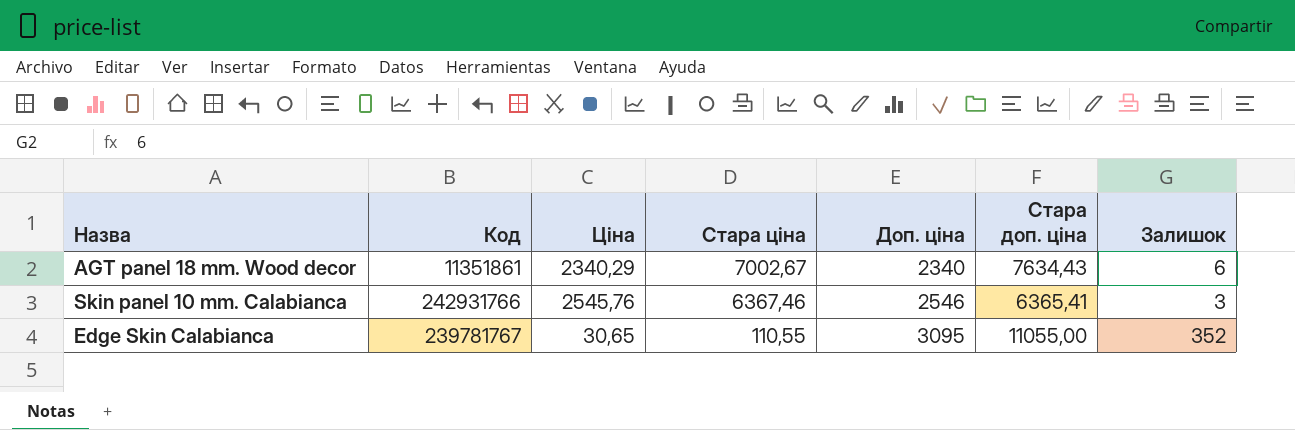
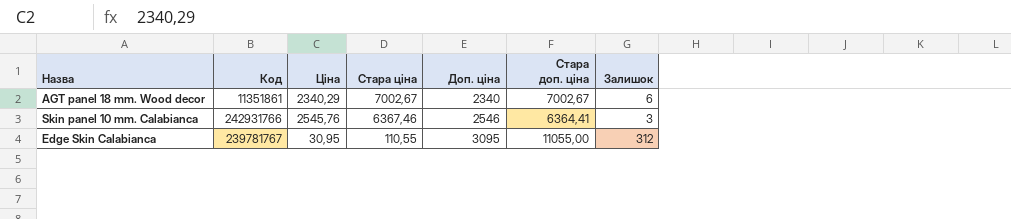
AGT panel 18 mm. Wood decor | Стара доп. ціна: 7634,43 -> 7002,67
Skin panel 10 mm. Calabianca | Стара доп. ціна: 6365,41 -> 6364,41
Edge Skin Calabianca | Ціна: 30,65 -> 30,95
Edge Skin Calabianca | Залишок: 352 -> 312

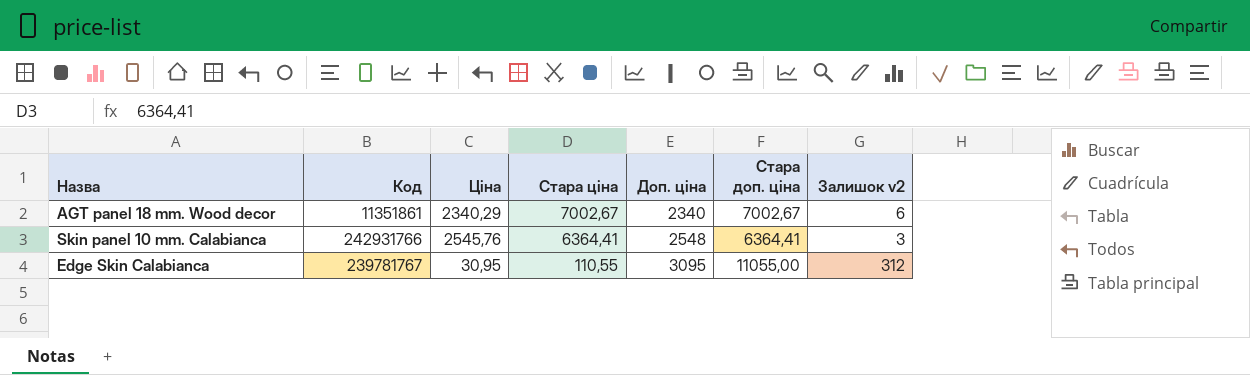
column name: Залишок -> Залишок v2
Skin panel 10 mm. Calabianca | Стара ціна: 6367,46 -> 6364,41
Skin panel 10 mm. Calabianca | Доп. ціна: 2546 -> 2548

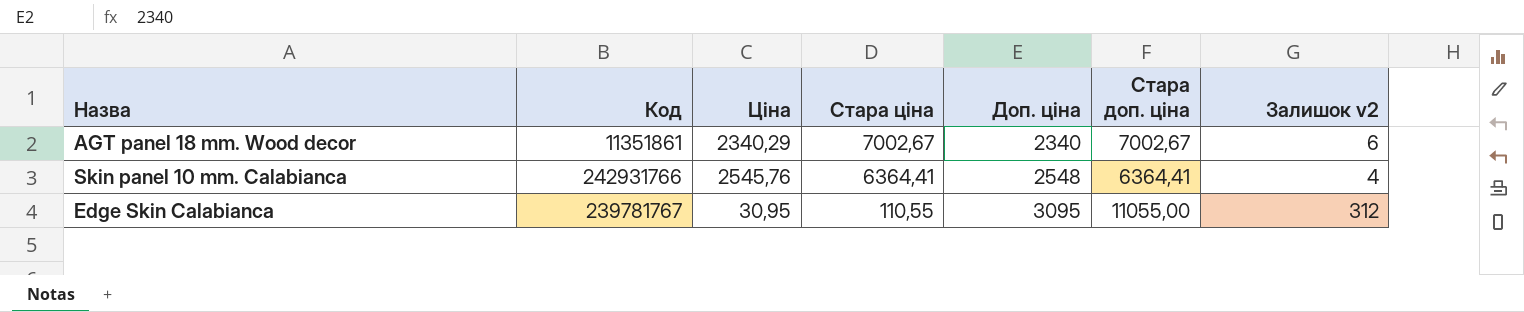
Skin panel 10 mm. Calabianca | Залишок v2: 3 -> 4

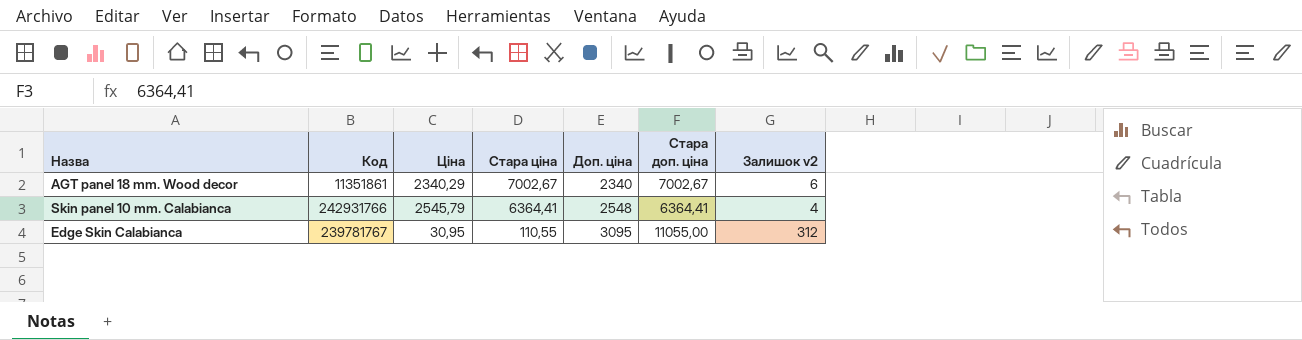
Skin panel 10 mm. Calabianca | Ціна: 2545,76 -> 2545,79

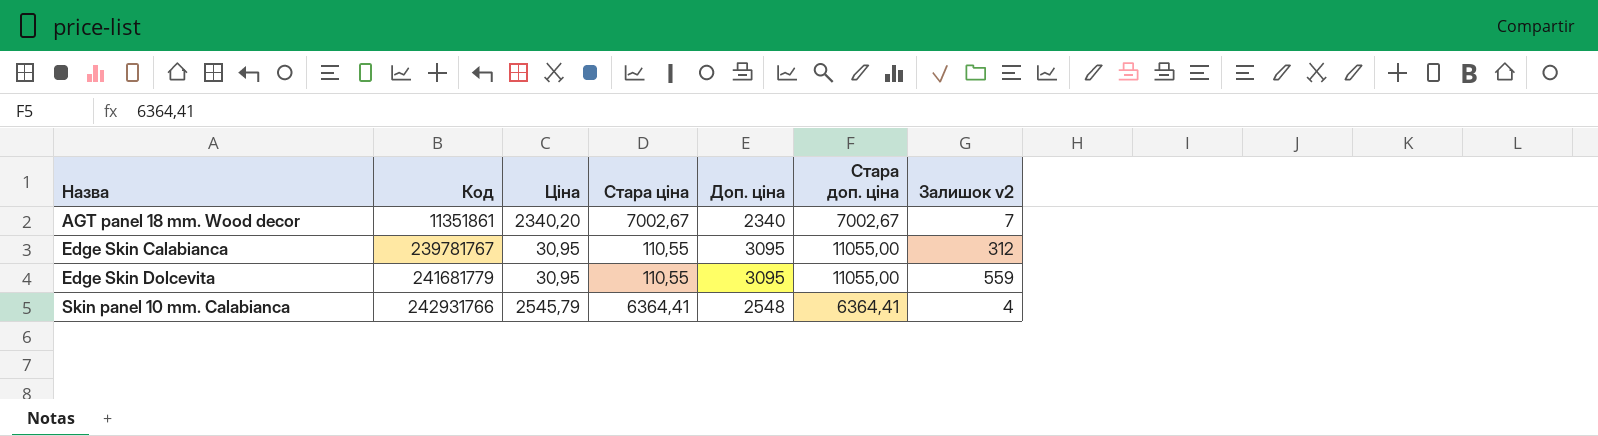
row order: Стара ціна descending -> Назва ascending
AGT panel 18 mm. Wood decor | Ціна: 2340,29 -> 2340,20
AGT panel 18 mm. Wood decor | Залишок v2: 6 -> 7
row Edge Skin Dolcevita: none -> 241681779 | 30,95 | 110,55 | 3095 | 11055,00 | 559

